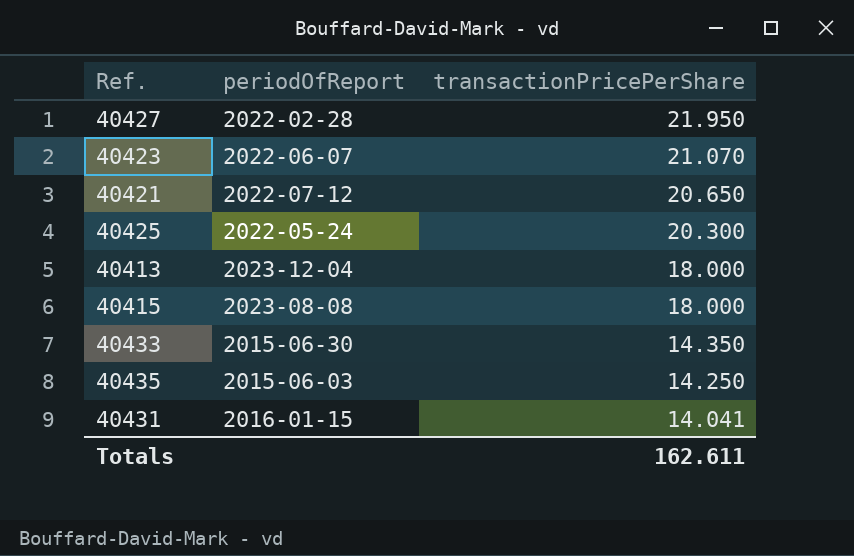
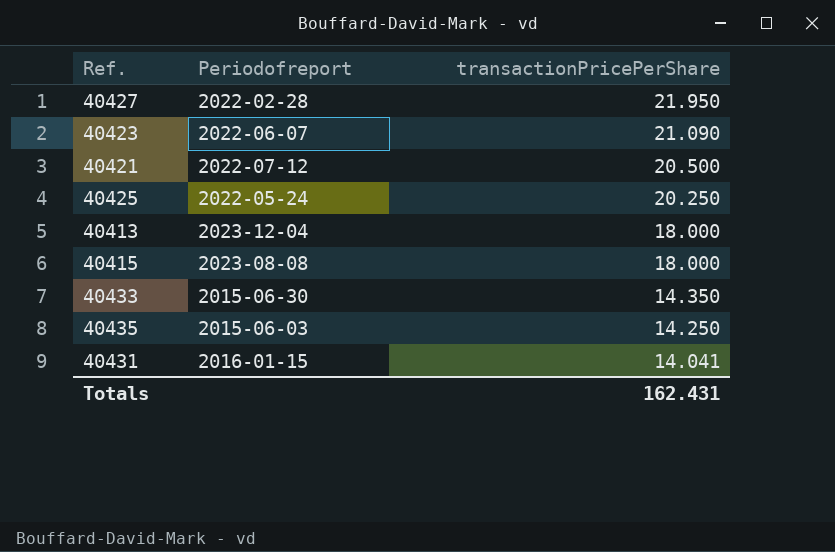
column name: periodOfReport -> Periodofreport
40423 | transactionPricePerShare: 21.070 -> 21.090
40421 | transactionPricePerShare: 20.650 -> 20.500
40425 | transactionPricePerShare: 20.300 -> 20.250
Totals | transactionPricePerShare: 162.611 -> 162.431

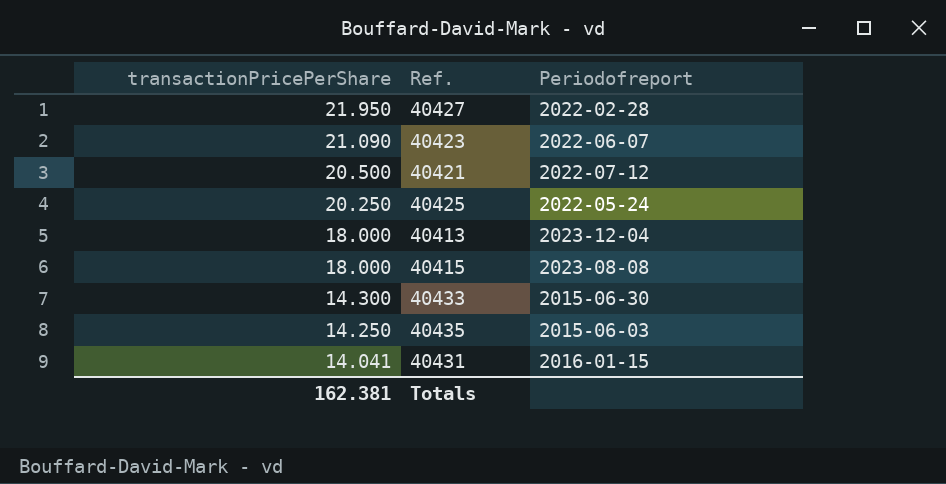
column transactionPricePerShare | position: 3 -> 1
40433 | transactionPricePerShare: 14.350 -> 14.300
Totals | transactionPricePerShare: 162.431 -> 162.381

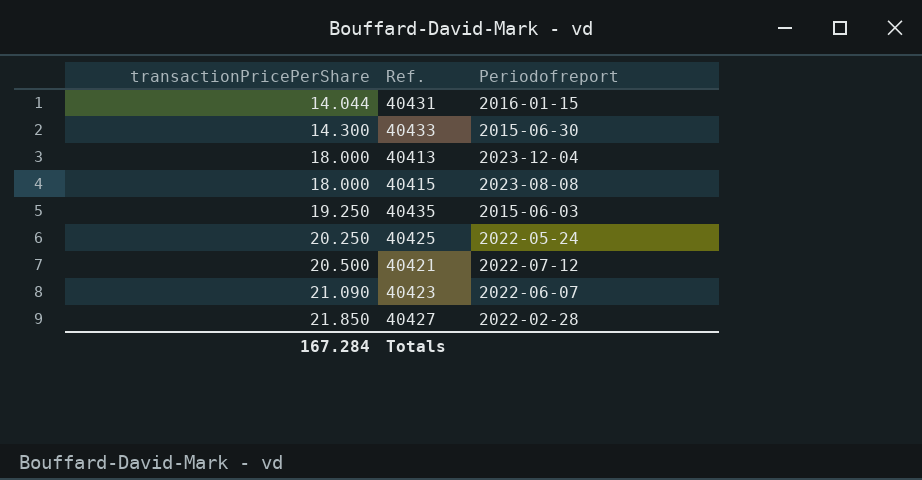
row order: transactionPricePerShare descending -> transactionPricePerShare ascending
40431 | transactionPricePerShare: 14.041 -> 14.044
40435 | transactionPricePerShare: 14.250 -> 19.250
40427 | transactionPricePerShare: 21.950 -> 21.850
Totals | transactionPricePerShare: 162.381 -> 167.284

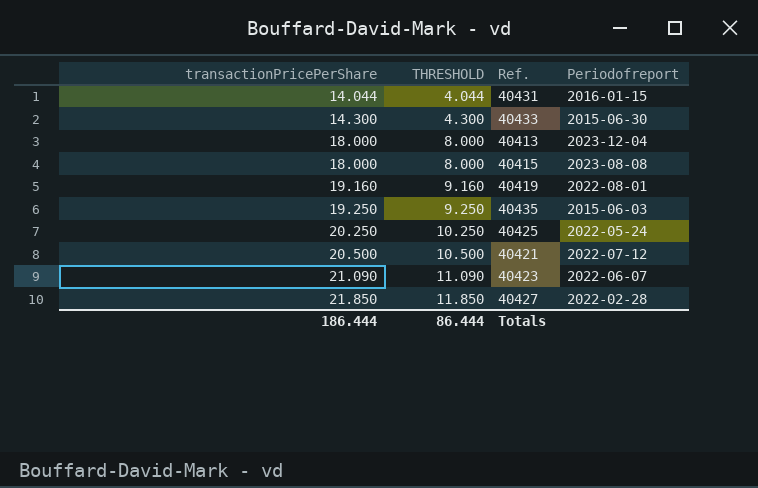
column THRESHOLD | formula: none -> [transactionPricePerShare] - 10
row 40419: none -> 19.160 | 9.160 | 2022-08-01
Totals | transactionPricePerShare: 167.284 -> 186.444

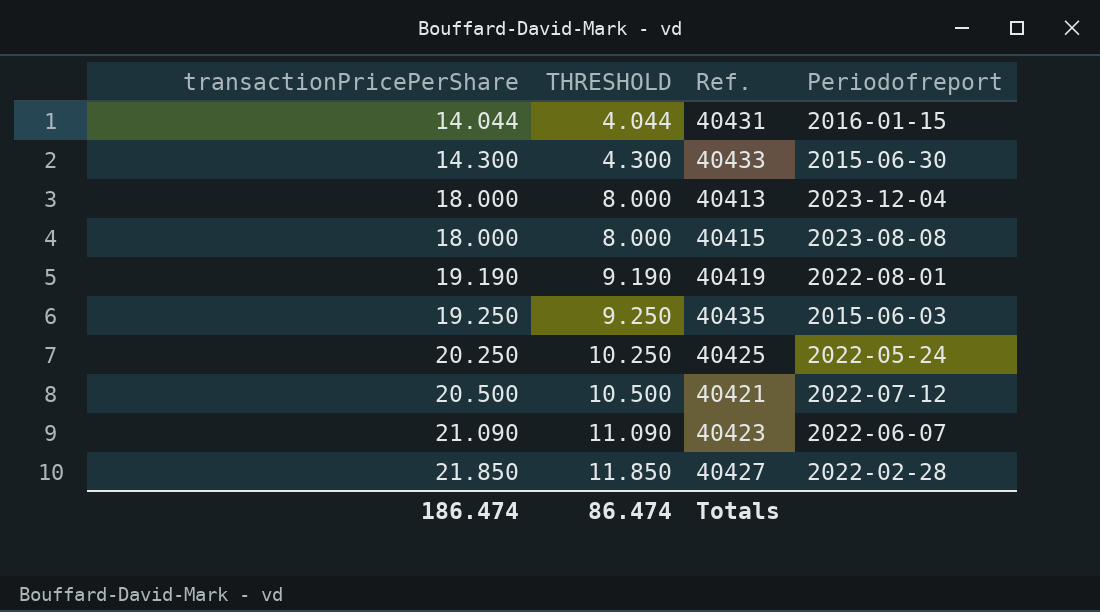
40419 | transactionPricePerShare: 19.160 -> 19.190
40419 | THRESHOLD: 9.160 -> 9.190
Totals | transactionPricePerShare: 186.444 -> 186.474
Totals | THRESHOLD: 86.444 -> 86.474

